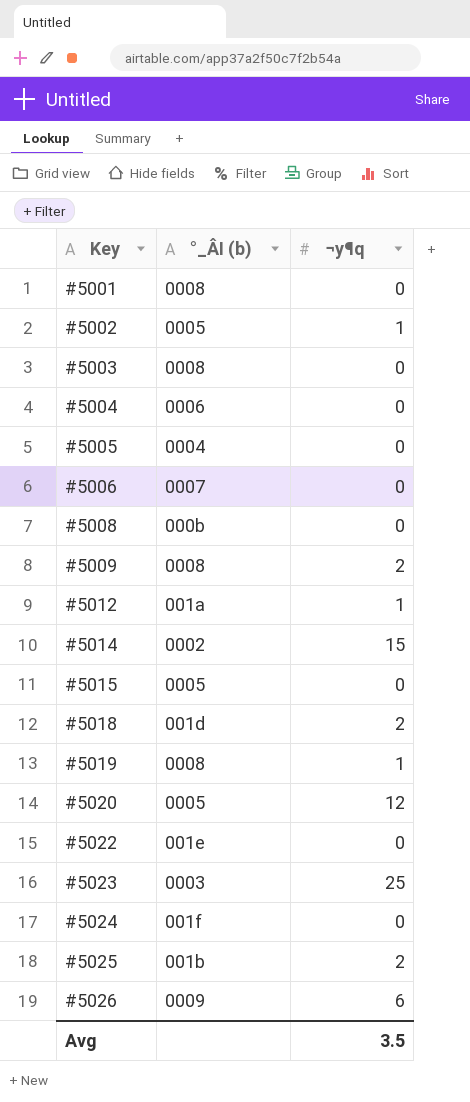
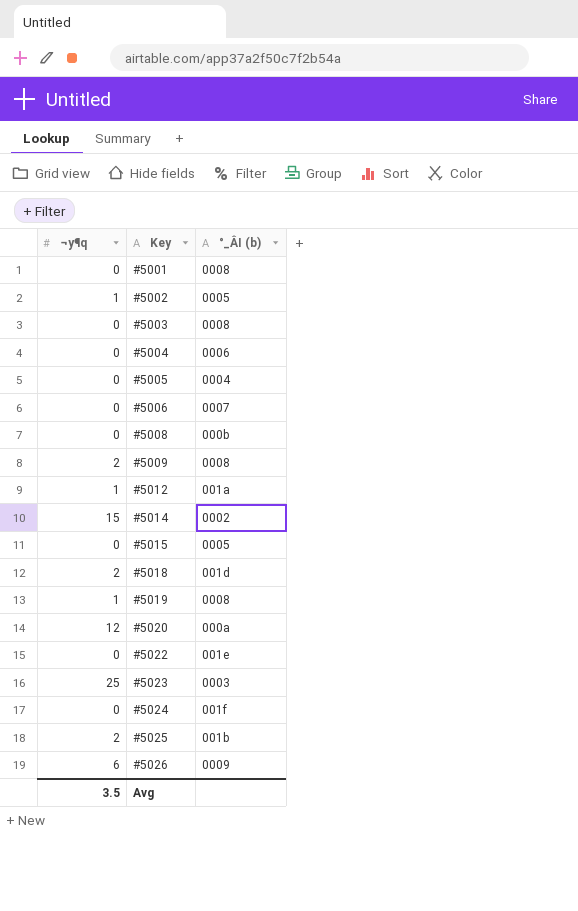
column ¬y¶q | position: 3 -> 1
#5020 | °_ÂI (b): 0005 -> 000a

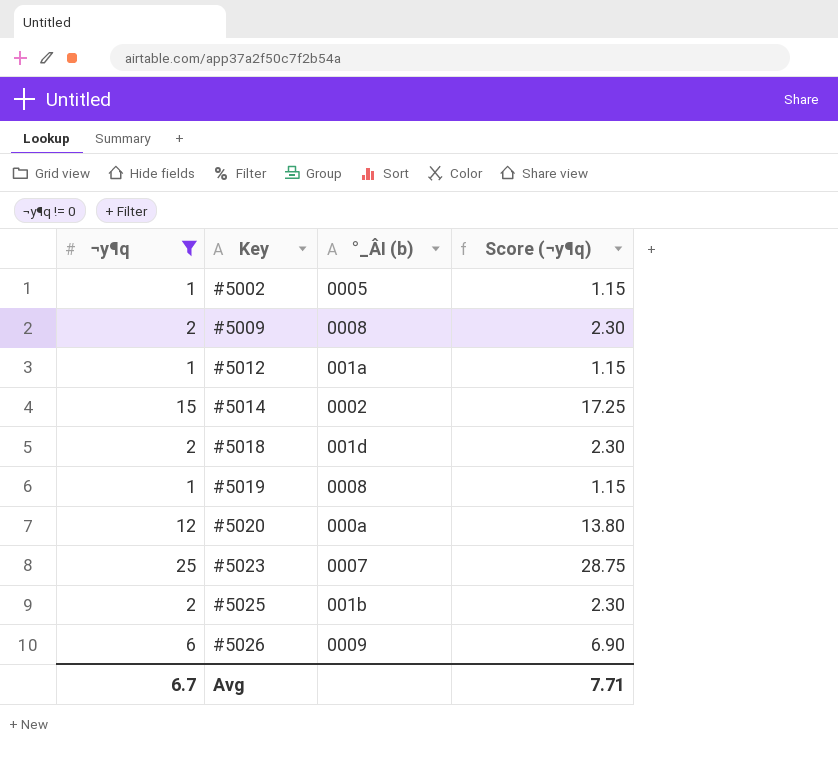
filter: none -> ¬y¶q != 0
column Score (¬y¶q) | formula: none -> [¬y¶q] * 1.15
#5023 | °_ÂI (b): 0003 -> 0007
Avg | ¬y¶q: 3.5 -> 6.7

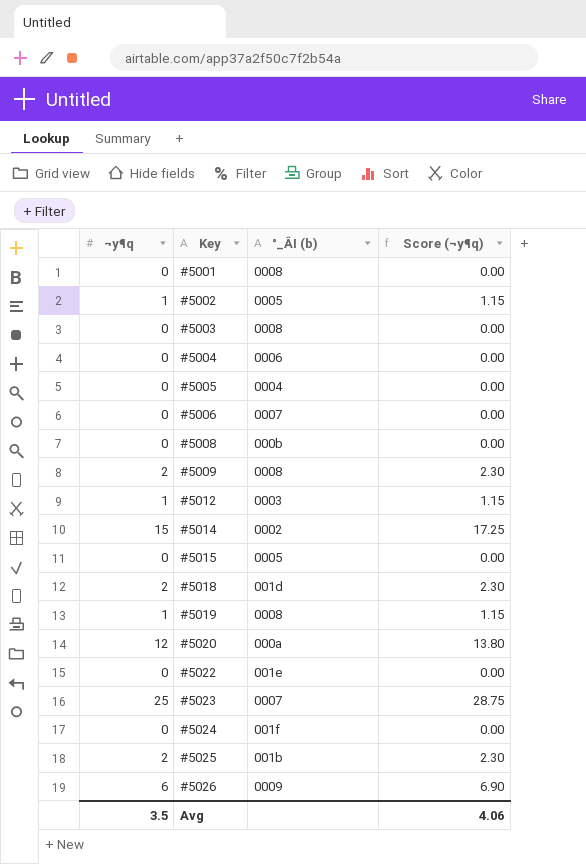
filter: ¬y¶q != 0 -> none
#5012 | °_ÂI (b): 001a -> 0003
Avg | ¬y¶q: 6.7 -> 3.5
Avg | Score (¬y¶q): 7.71 -> 4.06

